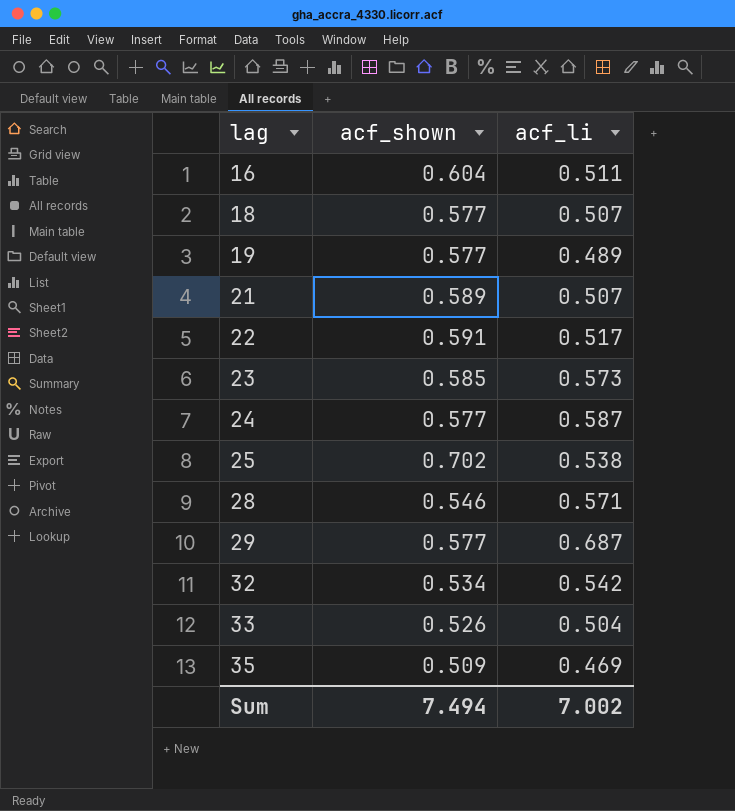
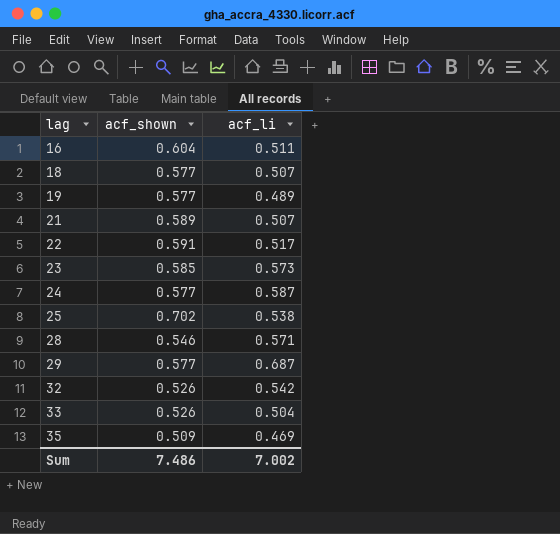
32 | acf_shown: 0.534 -> 0.526
Sum | acf_shown: 7.494 -> 7.486

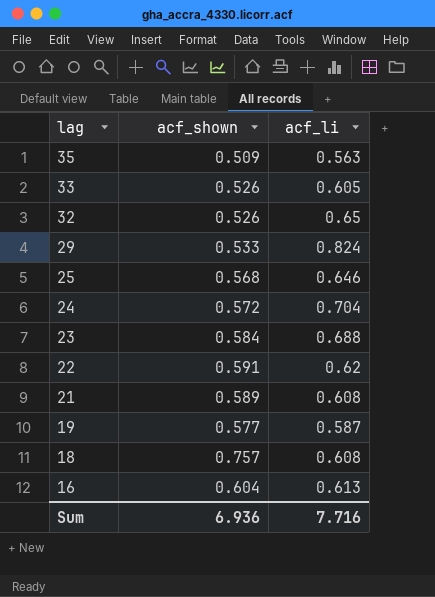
row order: lag ascending -> lag descending
row 28: 0.546 | 0.571 -> none
35 | acf_li: 0.469 -> 0.563
33 | acf_li: 0.504 -> 0.605
32 | acf_li: 0.542 -> 0.65
29 | acf_shown: 0.577 -> 0.533
29 | acf_li: 0.687 -> 0.824
25 | acf_shown: 0.702 -> 0.568
25 | acf_li: 0.538 -> 0.646
24 | acf_shown: 0.577 -> 0.572
24 | acf_li: 0.587 -> 0.704
23 | acf_shown: 0.585 -> 0.584
23 | acf_li: 0.573 -> 0.688
22 | acf_li: 0.517 -> 0.62
21 | acf_li: 0.507 -> 0.608
19 | acf_li: 0.489 -> 0.587
18 | acf_shown: 0.577 -> 0.757
18 | acf_li: 0.507 -> 0.608
16 | acf_li: 0.511 -> 0.613
Sum | acf_shown: 7.486 -> 6.936
Sum | acf_li: 7.002 -> 7.716

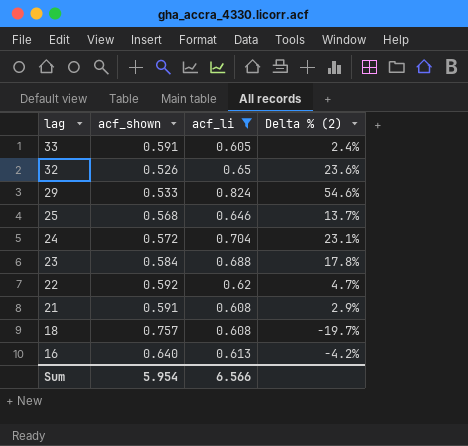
filter: none -> acf_li >= 0.605
column Delta % (2) | formula: none -> ([acf_li] - [acf_shown]) / [acf_shown]
33 | acf_shown: 0.526 -> 0.591
22 | acf_shown: 0.591 -> 0.592
21 | acf_shown: 0.589 -> 0.591
16 | acf_shown: 0.604 -> 0.640
Sum | acf_shown: 6.936 -> 5.954
Sum | acf_li: 7.716 -> 6.566

